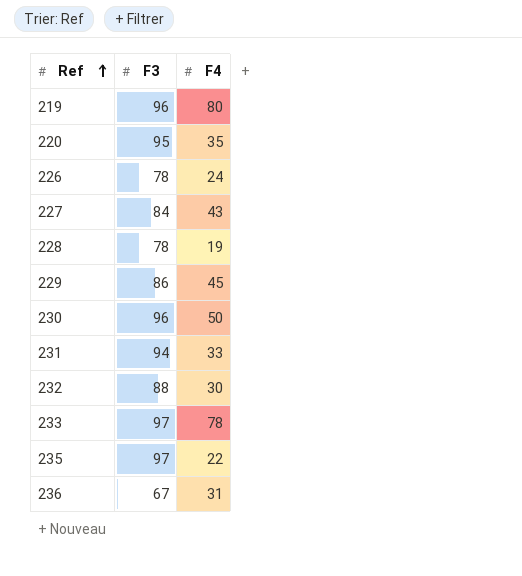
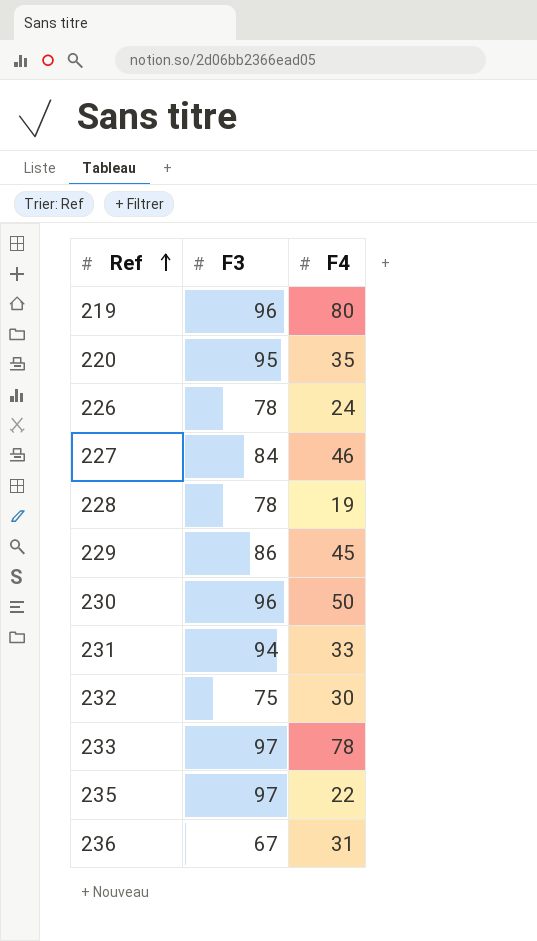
227 | F4: 43 -> 46
232 | F3: 88 -> 75

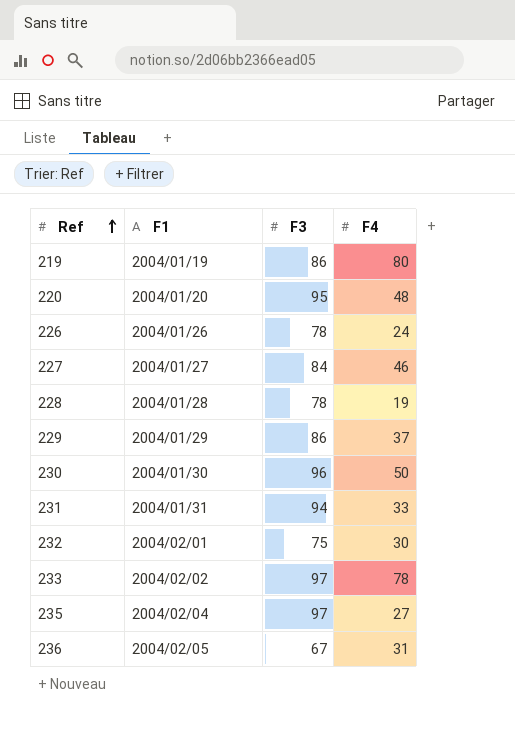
column F1 | position: none -> 2
219 | F3: 96 -> 86
220 | F4: 35 -> 48
229 | F4: 45 -> 37
235 | F4: 22 -> 27

